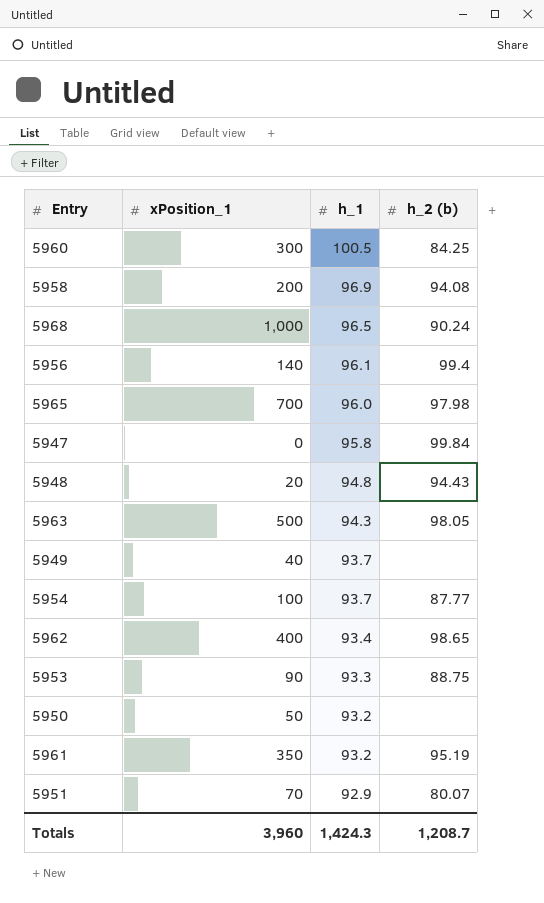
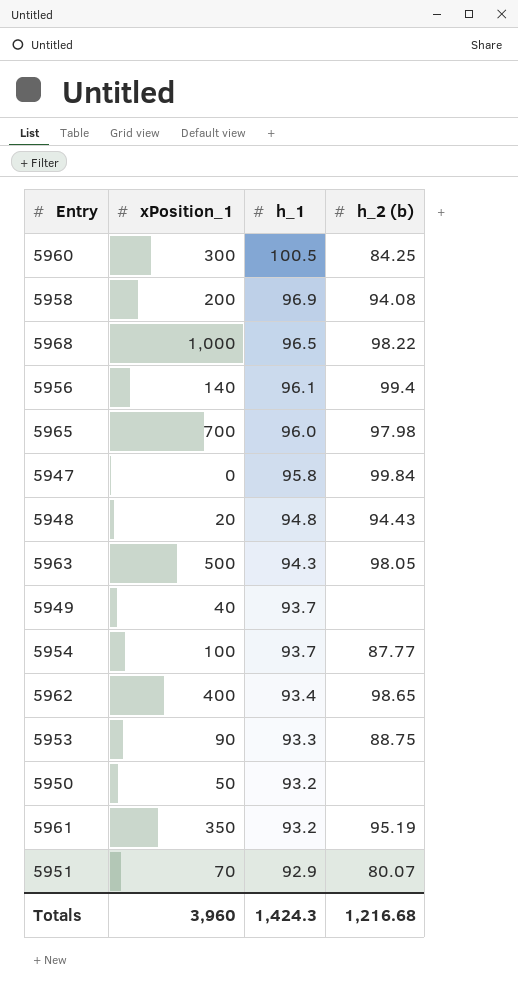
5968 | h_2 (b): 90.24 -> 98.22
Totals | h_2 (b): 1,208.7 -> 1,216.68

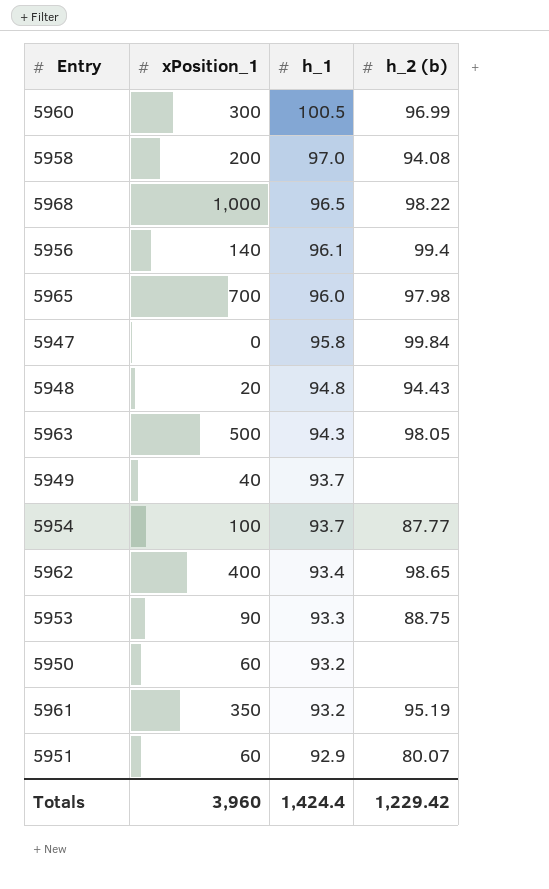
5960 | h_2 (b): 84.25 -> 96.99
5958 | h_1: 96.9 -> 97.0
5950 | xPosition_1: 50 -> 60
5951 | xPosition_1: 70 -> 60
Totals | h_1: 1,424.3 -> 1,424.4
Totals | h_2 (b): 1,216.68 -> 1,229.42

